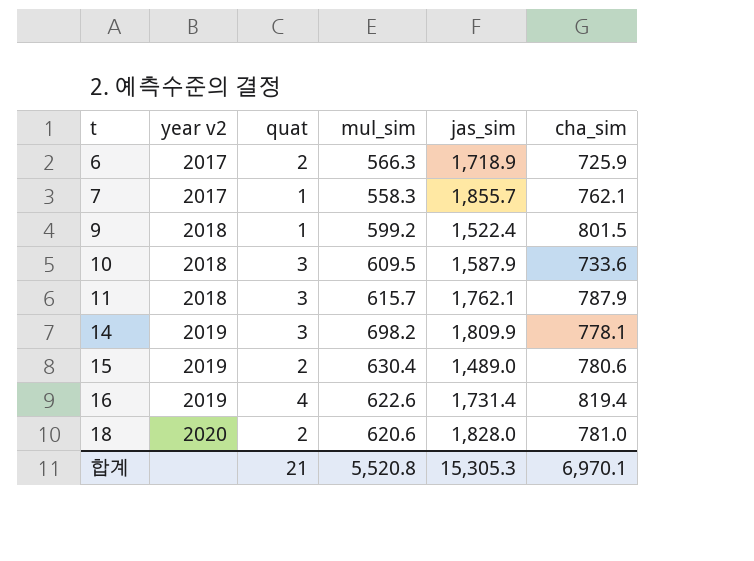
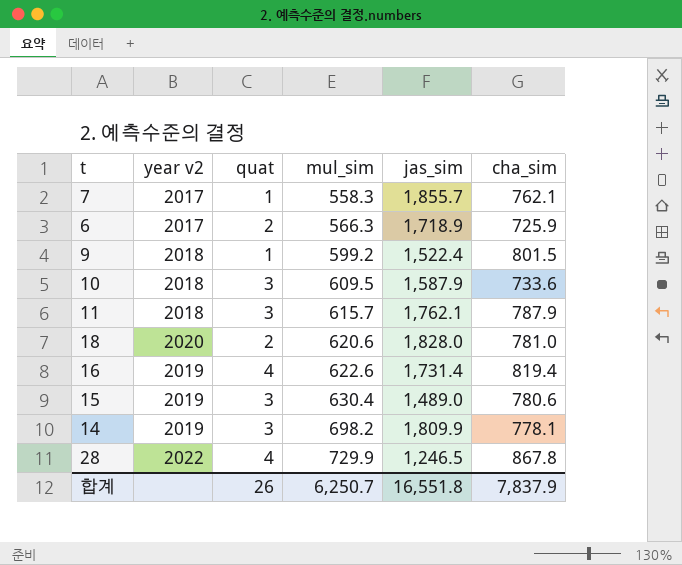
row order: t ascending -> mul_sim ascending
15 | quat: 2 -> 3
row 28: none -> 2022 | 4 | 729.9 | 1,246.5 | 867.8
합계 | quat: 21 -> 26
합계 | mul_sim: 5,520.8 -> 6,250.7
합계 | jas_sim: 15,305.3 -> 16,551.8
합계 | cha_sim: 6,970.1 -> 7,837.9

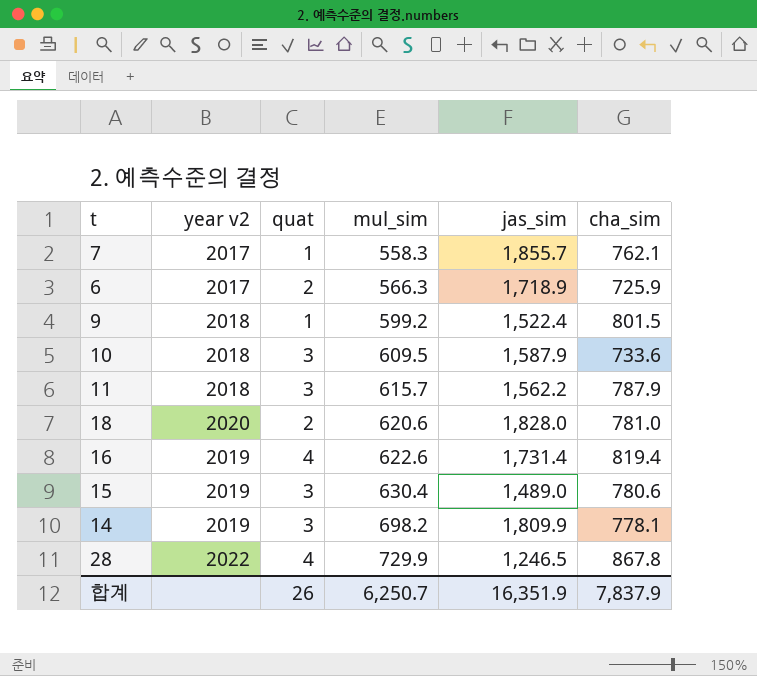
11 | jas_sim: 1,762.1 -> 1,562.2
합계 | jas_sim: 16,551.8 -> 16,351.9

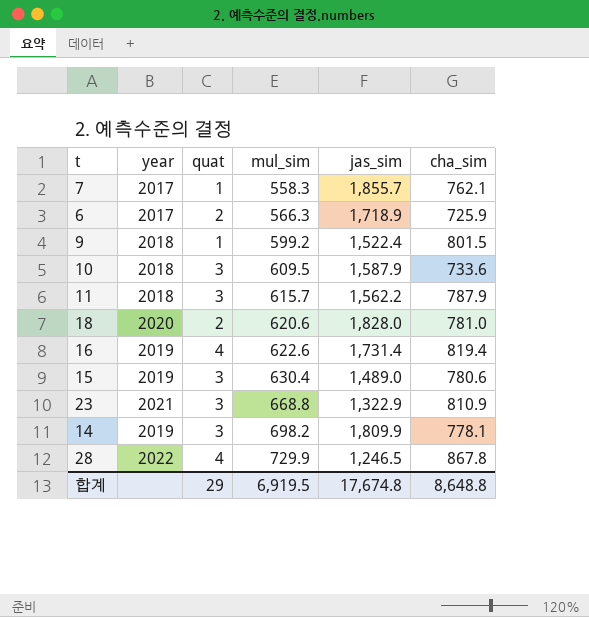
column name: year v2 -> year
row 23: none -> 2021 | 3 | 668.8 | 1,322.9 | 810.9
합계 | quat: 26 -> 29
합계 | mul_sim: 6,250.7 -> 6,919.5
합계 | jas_sim: 16,351.9 -> 17,674.8
합계 | cha_sim: 7,837.9 -> 8,648.8

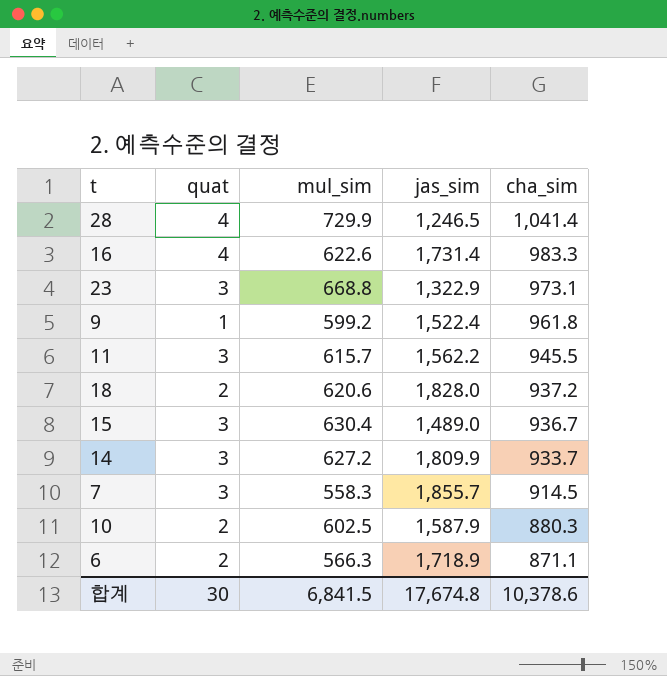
row order: mul_sim ascending -> cha_sim descending
column year | position: 2 -> none
28 | cha_sim: 867.8 -> 1,041.4
16 | cha_sim: 819.4 -> 983.3
23 | cha_sim: 810.9 -> 973.1
9 | cha_sim: 801.5 -> 961.8
11 | cha_sim: 787.9 -> 945.5
18 | cha_sim: 781.0 -> 937.2
15 | cha_sim: 780.6 -> 936.7
14 | mul_sim: 698.2 -> 627.2
14 | cha_sim: 778.1 -> 933.7
7 | quat: 1 -> 3
7 | cha_sim: 762.1 -> 914.5
10 | quat: 3 -> 2
10 | mul_sim: 609.5 -> 602.5
10 | cha_sim: 733.6 -> 880.3
6 | cha_sim: 725.9 -> 871.1
합계 | quat: 29 -> 30
합계 | mul_sim: 6,919.5 -> 6,841.5
합계 | cha_sim: 8,648.8 -> 10,378.6

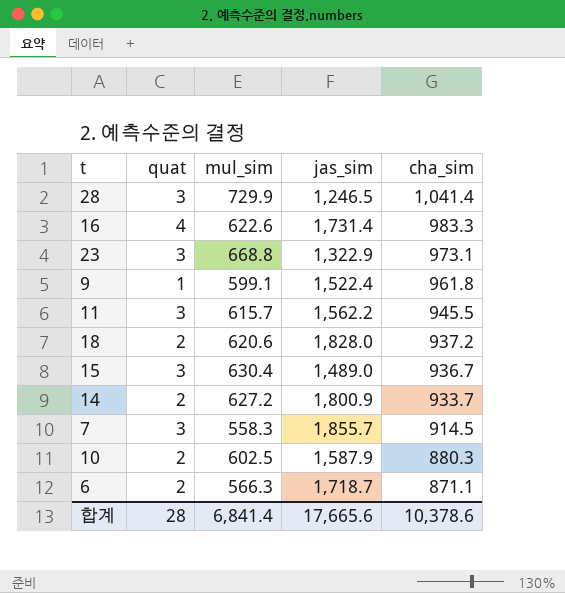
28 | quat: 4 -> 3
9 | mul_sim: 599.2 -> 599.1
14 | quat: 3 -> 2
14 | jas_sim: 1,809.9 -> 1,800.9
6 | jas_sim: 1,718.9 -> 1,718.7
합계 | quat: 30 -> 28
합계 | mul_sim: 6,841.5 -> 6,841.4
합계 | jas_sim: 17,674.8 -> 17,665.6

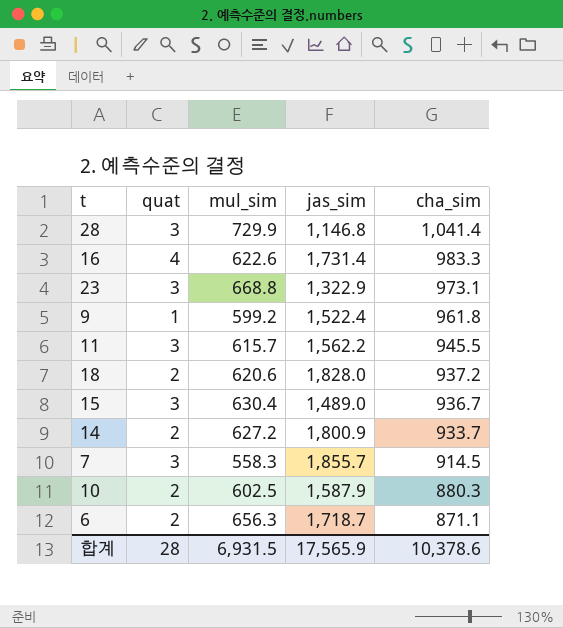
28 | jas_sim: 1,246.5 -> 1,146.8
9 | mul_sim: 599.1 -> 599.2
6 | mul_sim: 566.3 -> 656.3
합계 | mul_sim: 6,841.4 -> 6,931.5
합계 | jas_sim: 17,665.6 -> 17,565.9

